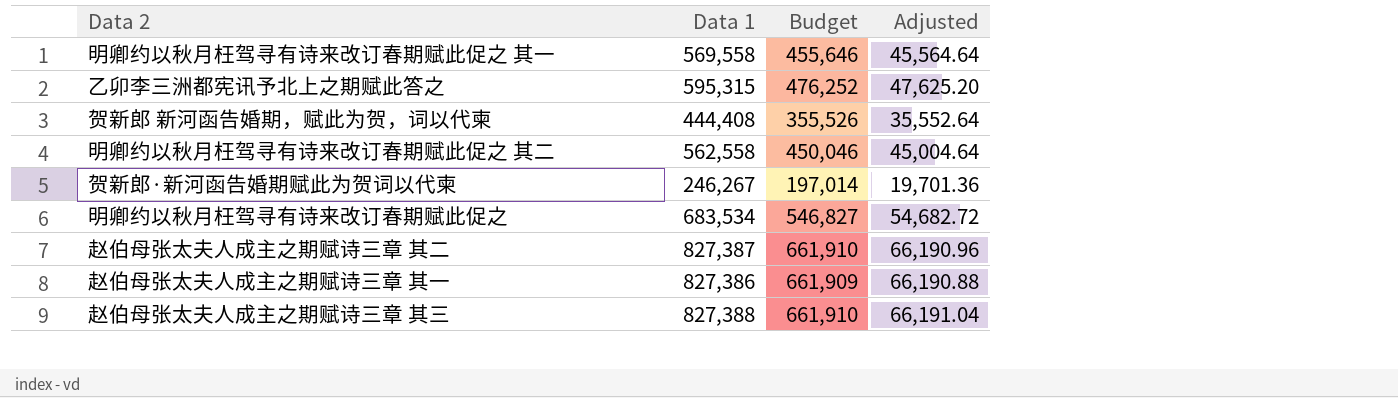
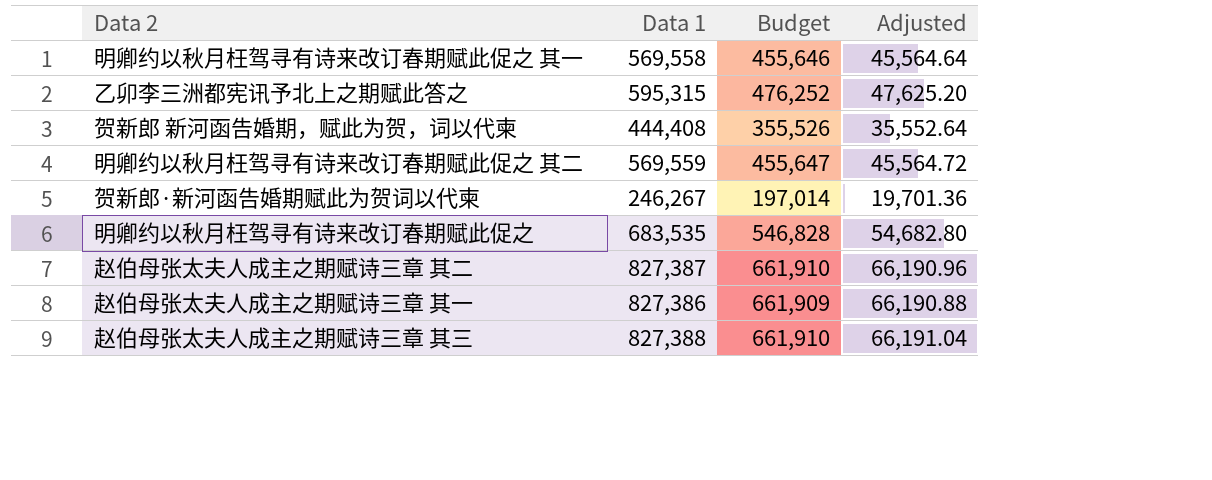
明卿约以秋月枉驾寻有诗来改订春期赋此促之 其二 | Data 1: 562,558 -> 569,559
明卿约以秋月枉驾寻有诗来改订春期赋此促之 其二 | Budget: 450,046 -> 455,647
明卿约以秋月枉驾寻有诗来改订春期赋此促之 其二 | Adjusted: 45,004.64 -> 45,564.72
明卿约以秋月枉驾寻有诗来改订春期赋此促之 | Data 1: 683,534 -> 683,535
明卿约以秋月枉驾寻有诗来改订春期赋此促之 | Budget: 546,827 -> 546,828
明卿约以秋月枉驾寻有诗来改订春期赋此促之 | Adjusted: 54,682.72 -> 54,682.80

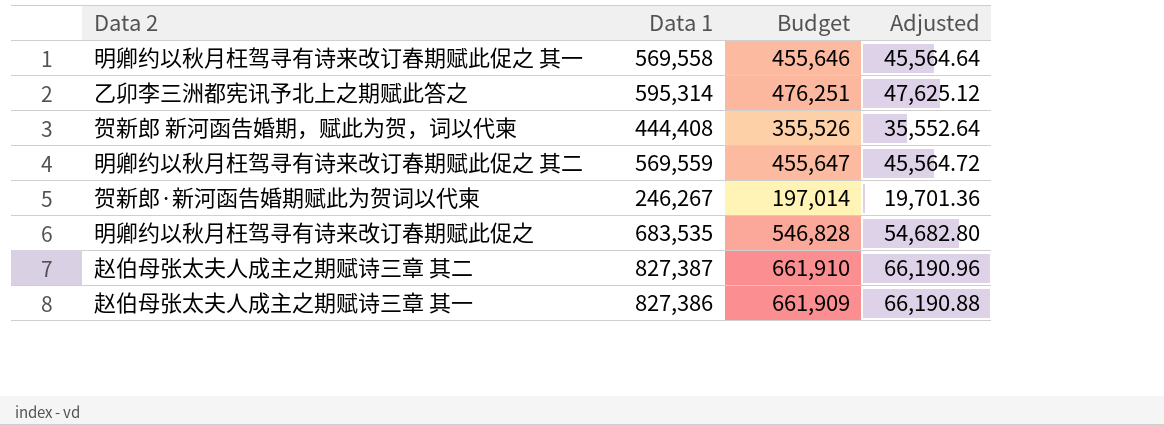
row 赵伯母张太夫人成主之期赋诗三章 其三: 827,388 | 661,910 | 66,191.04 -> none
乙卯李三洲都宪讯予北上之期赋此答之 | Data 1: 595,315 -> 595,314
乙卯李三洲都宪讯予北上之期赋此答之 | Budget: 476,252 -> 476,251
乙卯李三洲都宪讯予北上之期赋此答之 | Adjusted: 47,625.20 -> 47,625.12

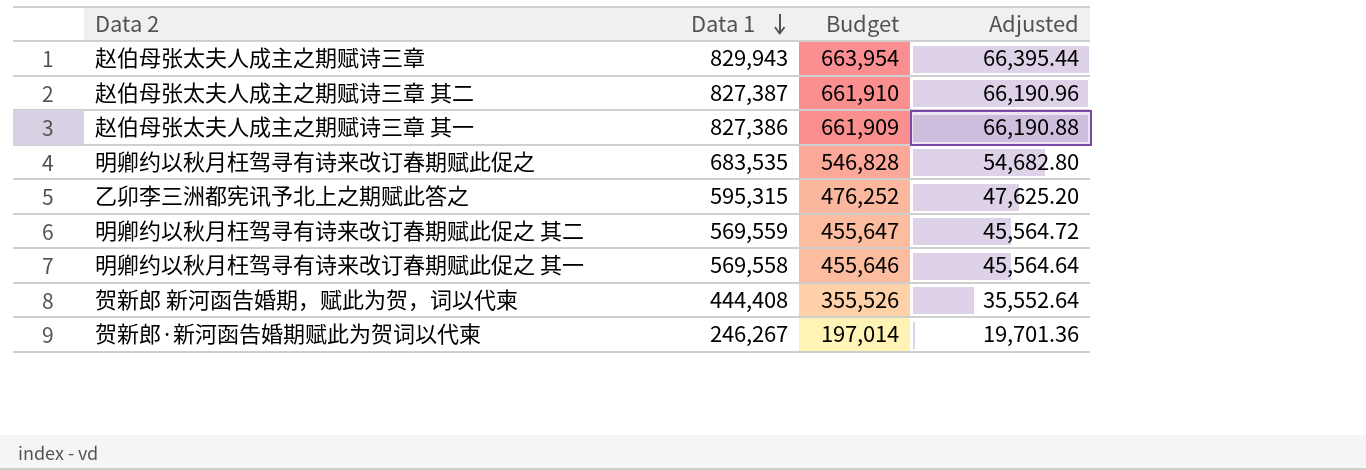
row order: none -> Data 1 descending
row 赵伯母张太夫人成主之期赋诗三章: none -> 829,943 | 663,954 | 66,395.44
乙卯李三洲都宪讯予北上之期赋此答之 | Data 1: 595,314 -> 595,315
乙卯李三洲都宪讯予北上之期赋此答之 | Budget: 476,251 -> 476,252
乙卯李三洲都宪讯予北上之期赋此答之 | Adjusted: 47,625.12 -> 47,625.20

